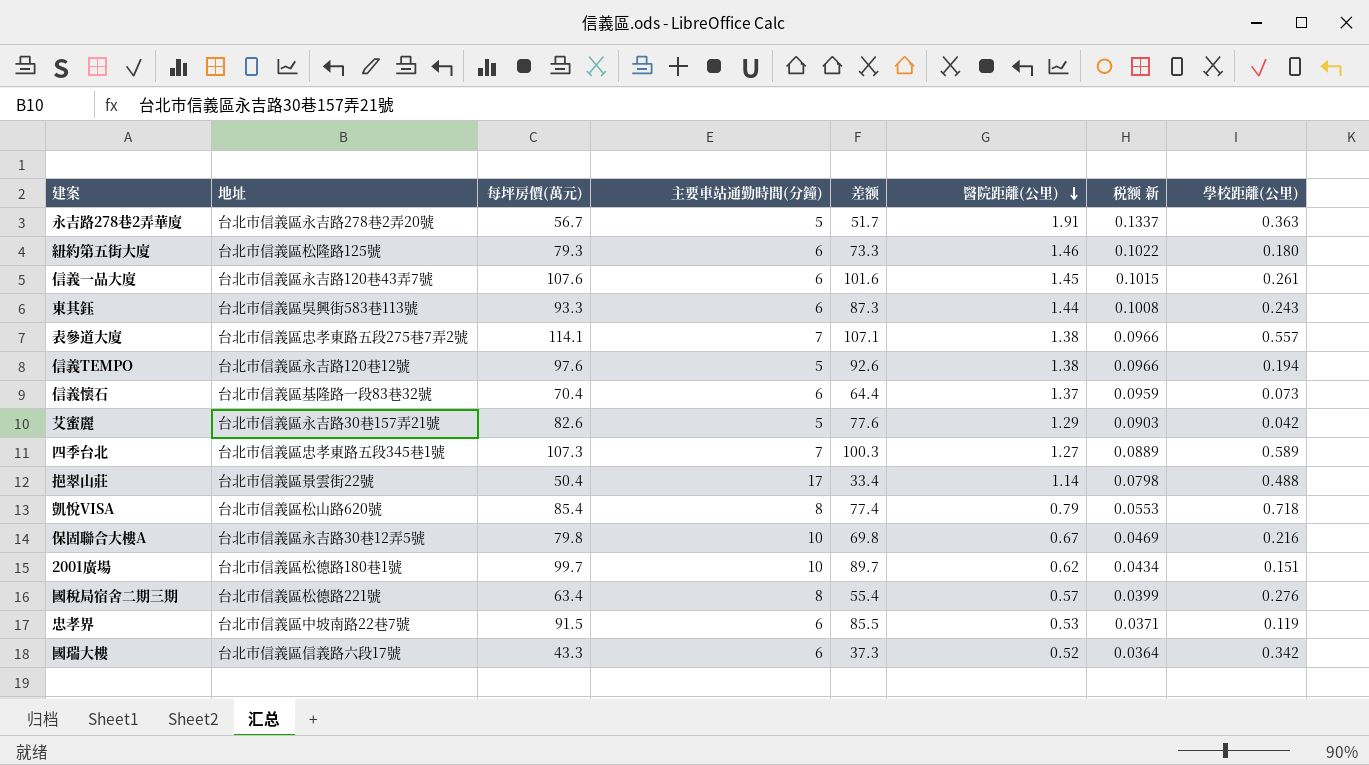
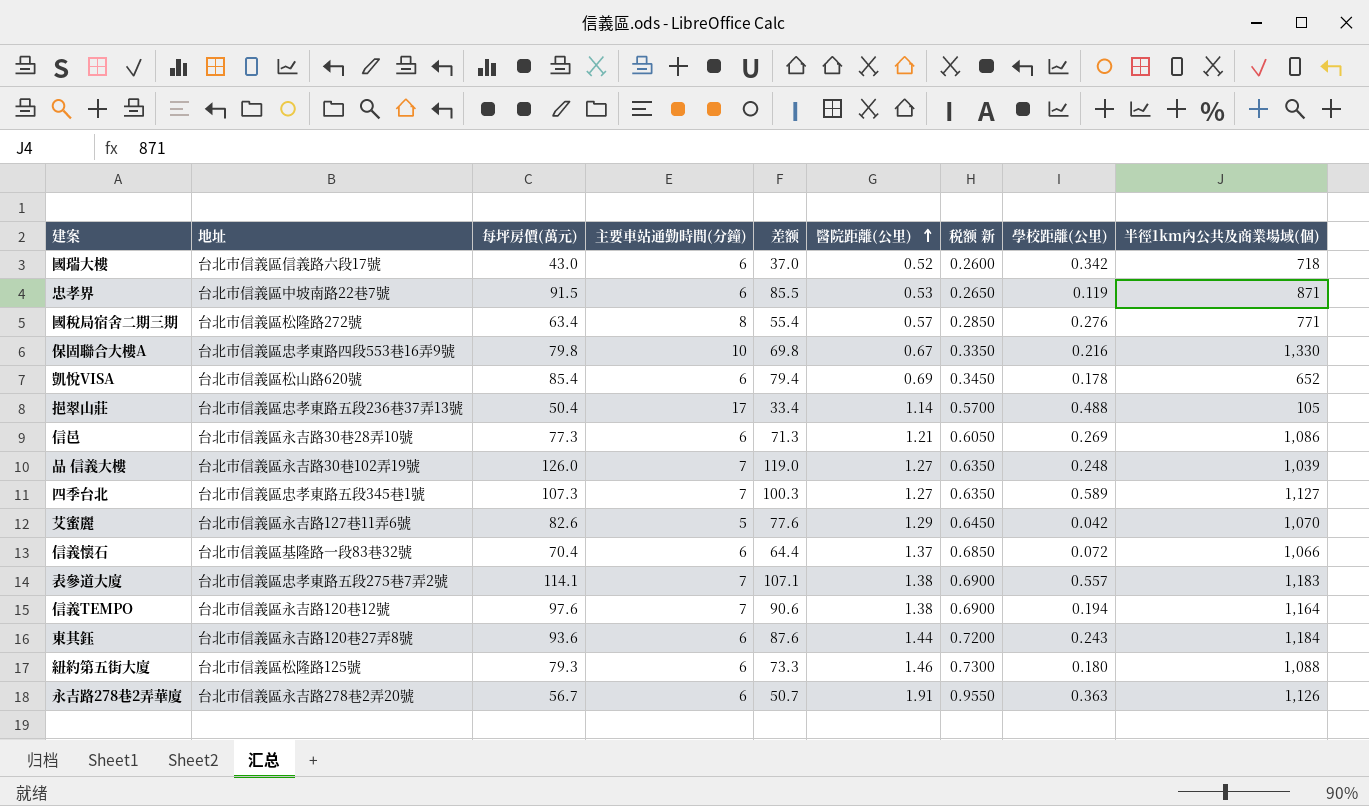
row order: 醫院距離(公里) descending -> 醫院距離(公里) ascending
column 税额 新 | formula: [醫院距離(公里)] * 0.07 -> [醫院距離(公里)] * 0.5
column 半徑1km內公共及商業場域(個) | position: none -> 9
row 信義一品大廈: 台北市信義區永吉路120巷43弄7號 | 107.6 | 6 | 101.6 | 1.45 | 0.1015 | 0.261 -> none
row 2001廣場: 台北市信義區松德路180巷1號 | 99.7 | 10 | 89.7 | 0.62 | 0.0434 | 0.151 -> none
國瑞大樓 | 每坪房價(萬元): 43.3 -> 43.0
國瑞大樓 | 差额: 37.3 -> 37.0
國稅局宿舍二期三期 | 地址: 台北市信義區松德路221號 -> 台北市信義區松隆路272號
保固聯合大樓A | 地址: 台北市信義區永吉路30巷12弄5號 -> 台北市信義區忠孝東路四段553巷16弄9號
凱悅VISA | 主要車站通勤時間(分鐘): 8 -> 6
凱悅VISA | 差额: 77.4 -> 79.4
凱悅VISA | 醫院距離(公里): 0.79 -> 0.69
凱悅VISA | 學校距離(公里): 0.718 -> 0.178
挹翠山莊 | 地址: 台北市信義區景雲街22號 -> 台北市信義區忠孝東路五段236巷37弄13號
row 信邑: none -> 台北市信義區永吉路30巷28弄10號 | 77.3 | 6 | 71.3 | 1.21 | 0.6050 | 0.269 | 1,086
row 品 信義大樓: none -> 台北市信義區永吉路30巷102弄19號 | 126.0 | 7 | 119.0 | 1.27 | 0.6350 | 0.248 | 1,039
艾蜜麗 | 地址: 台北市信義區永吉路30巷157弄21號 -> 台北市信義區永吉路127巷11弄6號
信義懷石 | 學校距離(公里): 0.073 -> 0.072
信義TEMPO | 主要車站通勤時間(分鐘): 5 -> 7
信義TEMPO | 差额: 92.6 -> 90.6
東其鈺 | 地址: 台北市信義區吳興街583巷113號 -> 台北市信義區永吉路120巷27弄8號
東其鈺 | 每坪房價(萬元): 93.3 -> 93.6
東其鈺 | 差额: 87.3 -> 87.6
永吉路278巷2弄華廈 | 主要車站通勤時間(分鐘): 5 -> 6
永吉路278巷2弄華廈 | 差额: 51.7 -> 50.7

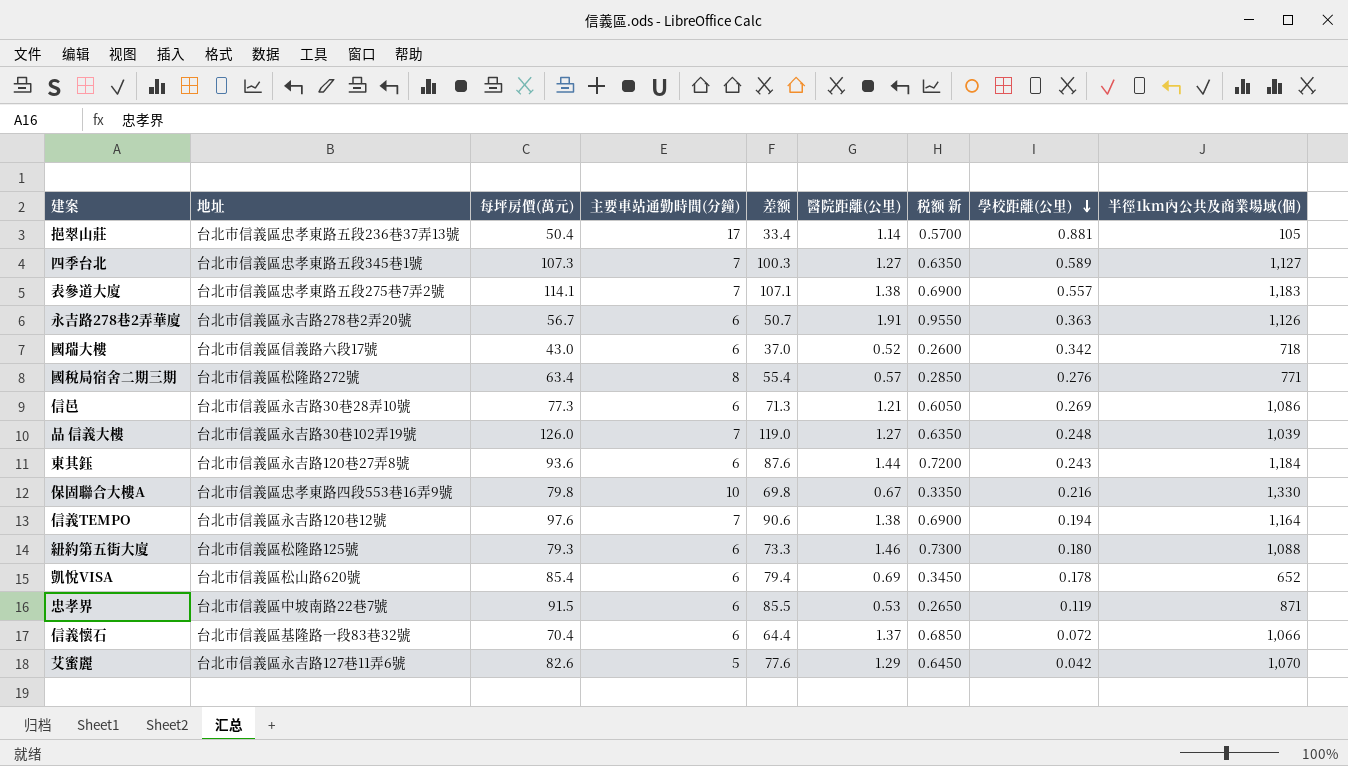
row order: 醫院距離(公里) ascending -> 學校距離(公里) descending
挹翠山莊 | 學校距離(公里): 0.488 -> 0.881

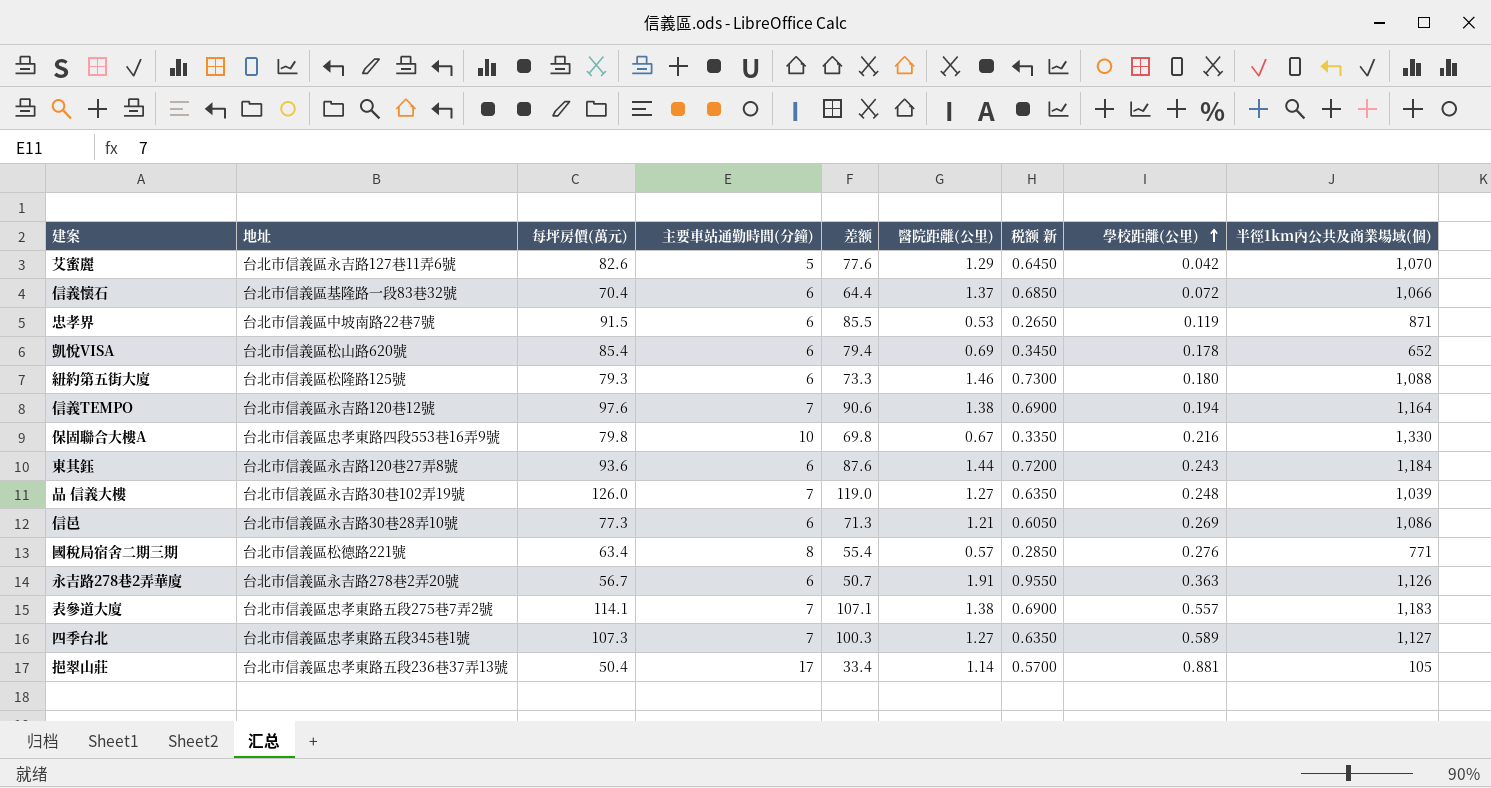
row order: 學校距離(公里) descending -> 學校距離(公里) ascending
row 國瑞大樓: 台北市信義區信義路六段17號 | 43.0 | 6 | 37.0 | 0.52 | 0.2600 | 0.342 | 718 -> none
國稅局宿舍二期三期 | 地址: 台北市信義區松隆路272號 -> 台北市信義區松德路221號

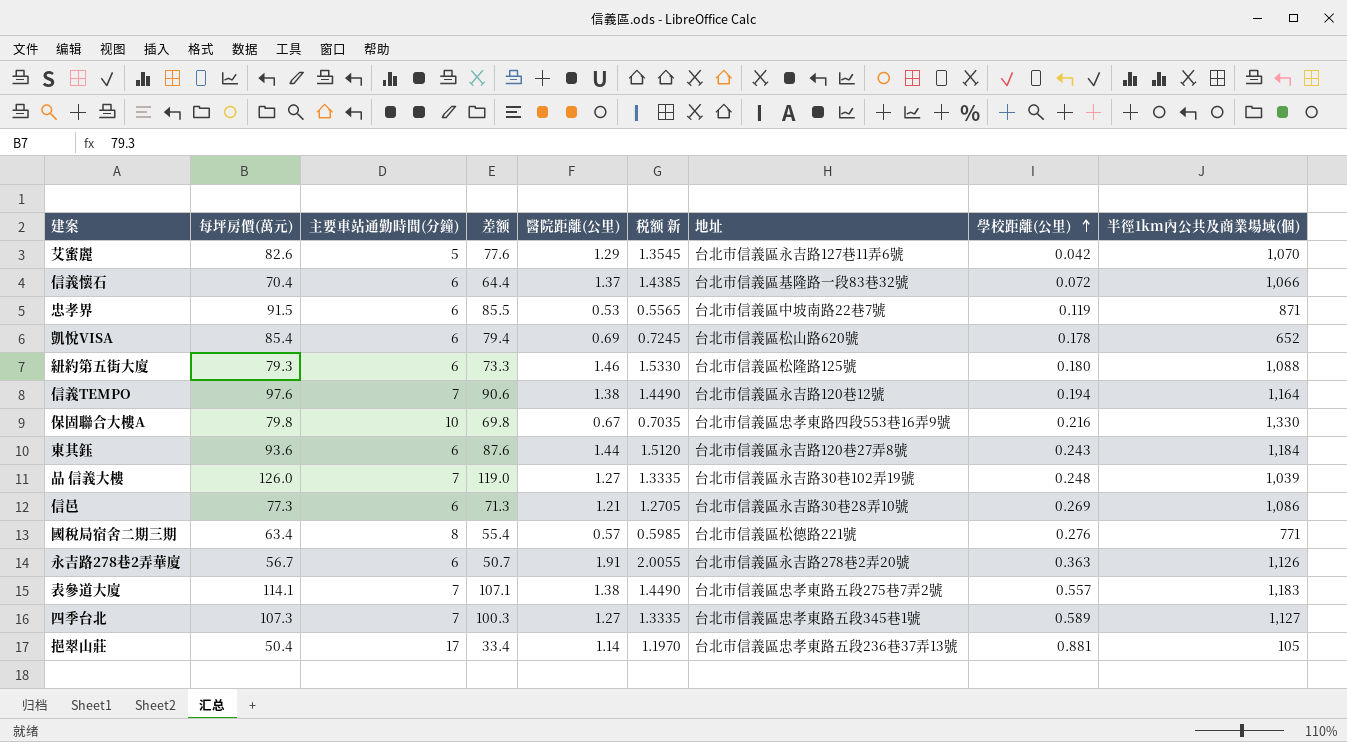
column 税额 新 | formula: [醫院距離(公里)] * 0.5 -> [醫院距離(公里)] * 1.05
column 地址 | position: 2 -> 7

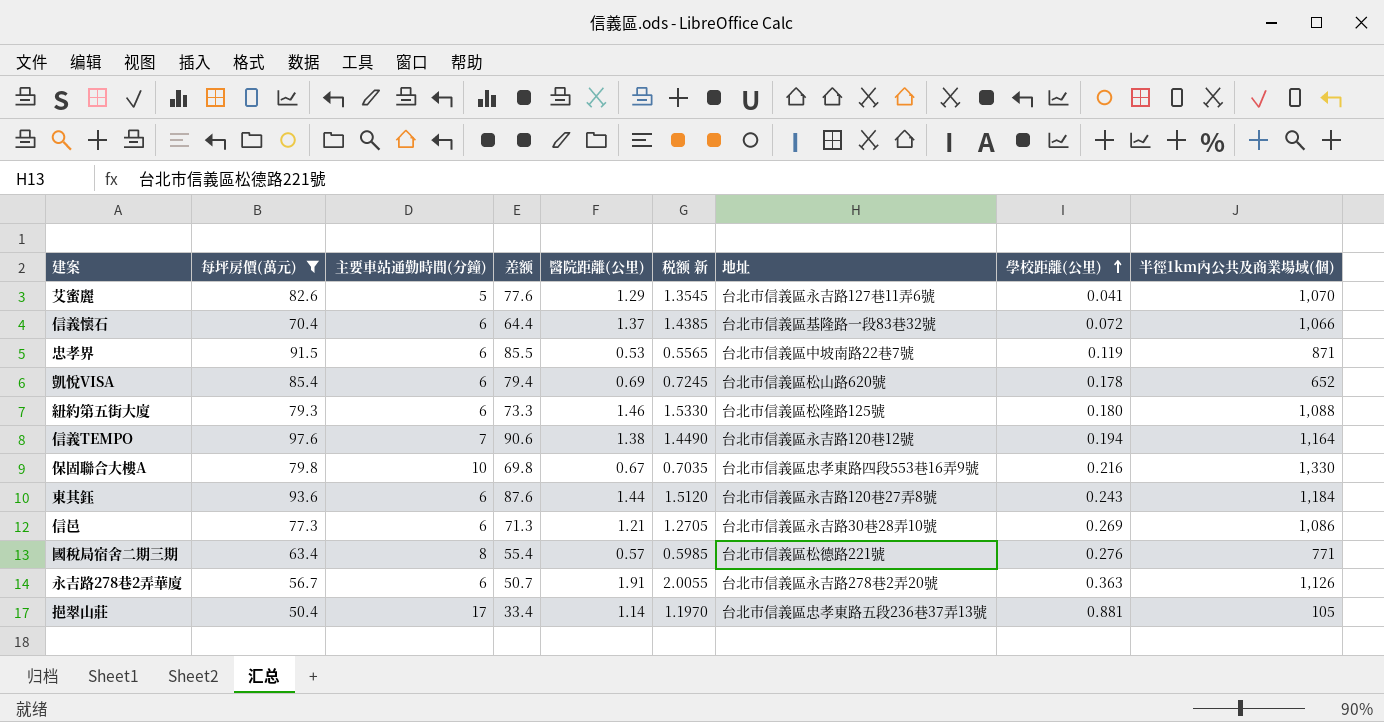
filter: none -> 每坪房價(萬元) <= 97.6
艾蜜麗 | 學校距離(公里): 0.042 -> 0.041

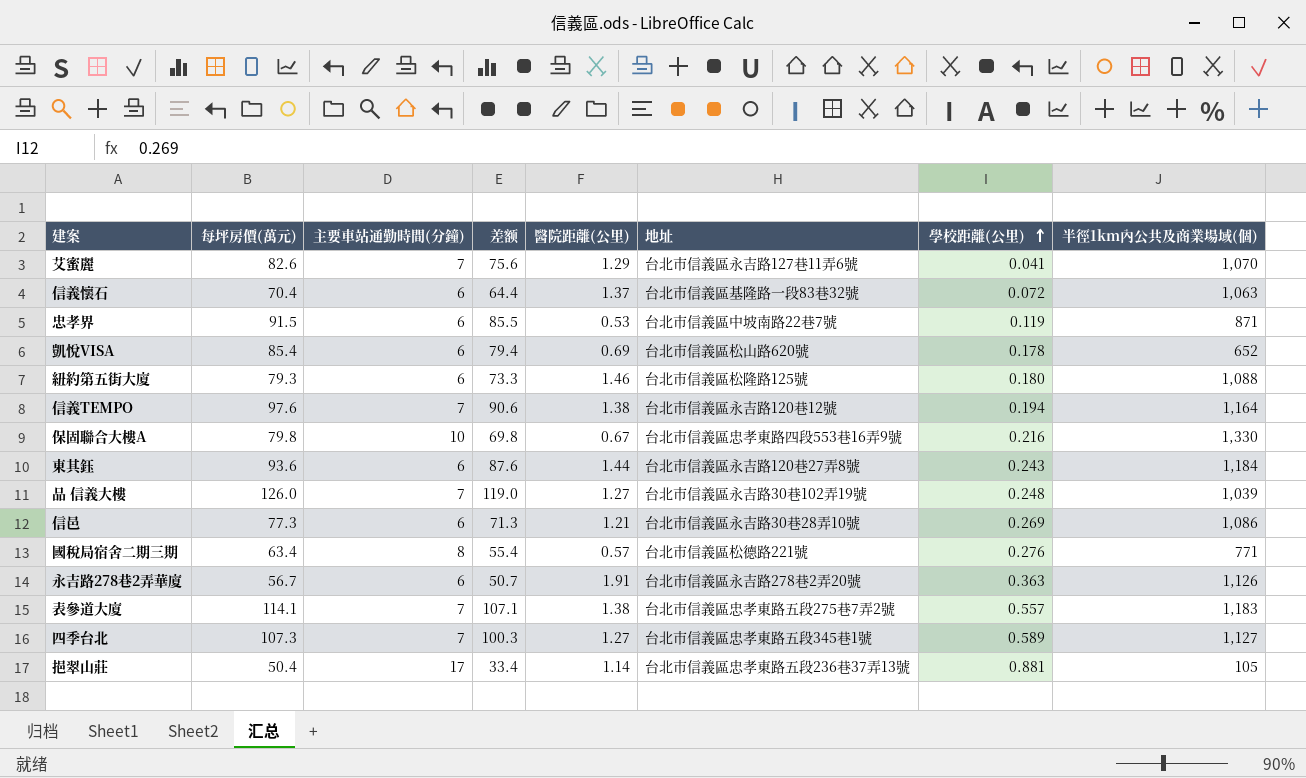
filter: 每坪房價(萬元) <= 97.6 -> none
column 税额 新 | formula: [醫院距離(公里)] * 1.05 -> none
艾蜜麗 | 主要車站通勤時間(分鐘): 5 -> 7
艾蜜麗 | 差额: 77.6 -> 75.6
信義懷石 | 半徑1km內公共及商業場域(個): 1,066 -> 1,063

